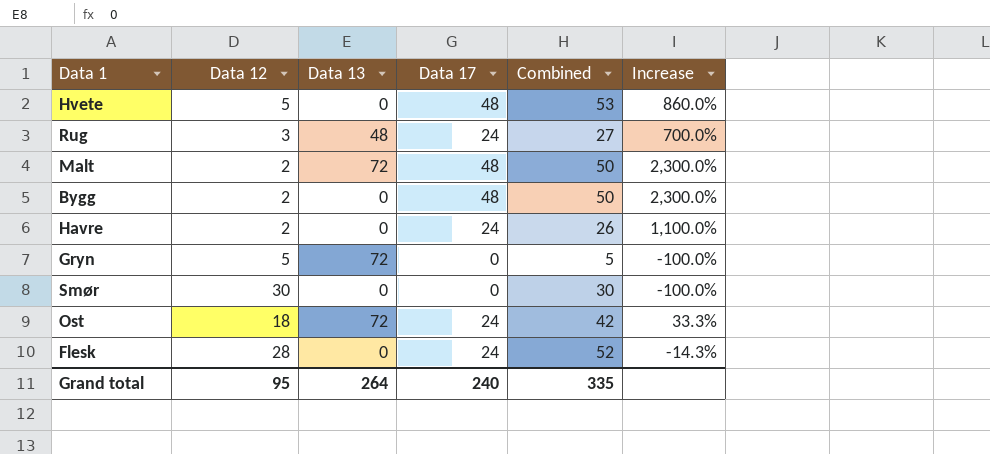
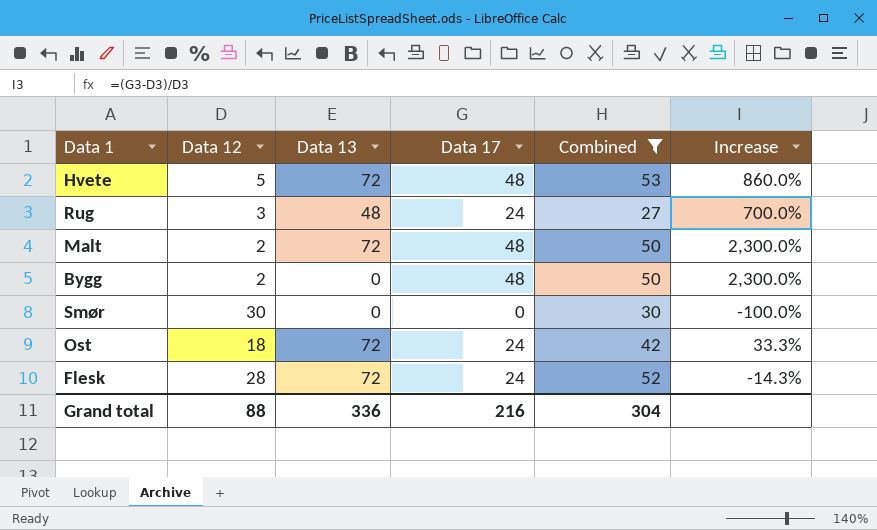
filter: none -> Combined >= 27
Hvete | Data 13: 0 -> 72
Flesk | Data 13: 0 -> 72
Grand total | Data 12: 95 -> 88
Grand total | Data 13: 264 -> 336
Grand total | Data 17: 240 -> 216
Grand total | Combined: 335 -> 304

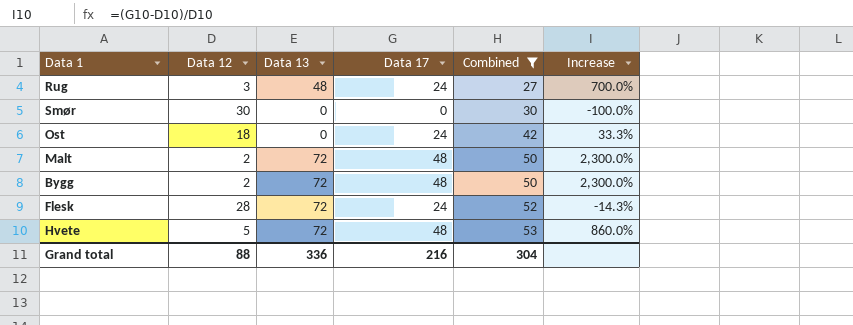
row order: none -> Combined ascending
Ost | Data 13: 72 -> 0
Bygg | Data 13: 0 -> 72

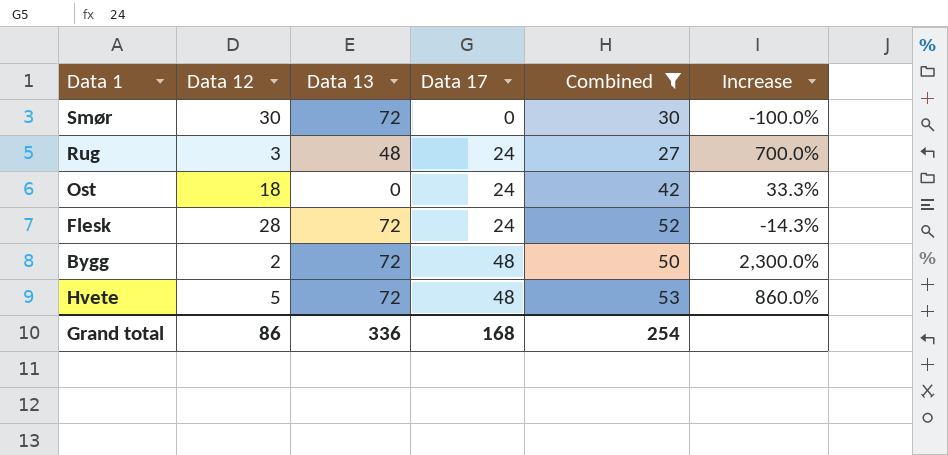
row order: Combined ascending -> Data 17 ascending
row Malt: 2 | 72 | 48 | 50 | 2,300.0% -> none
Smør | Data 13: 0 -> 72
Grand total | Data 12: 88 -> 86
Grand total | Data 17: 216 -> 168
Grand total | Combined: 304 -> 254

